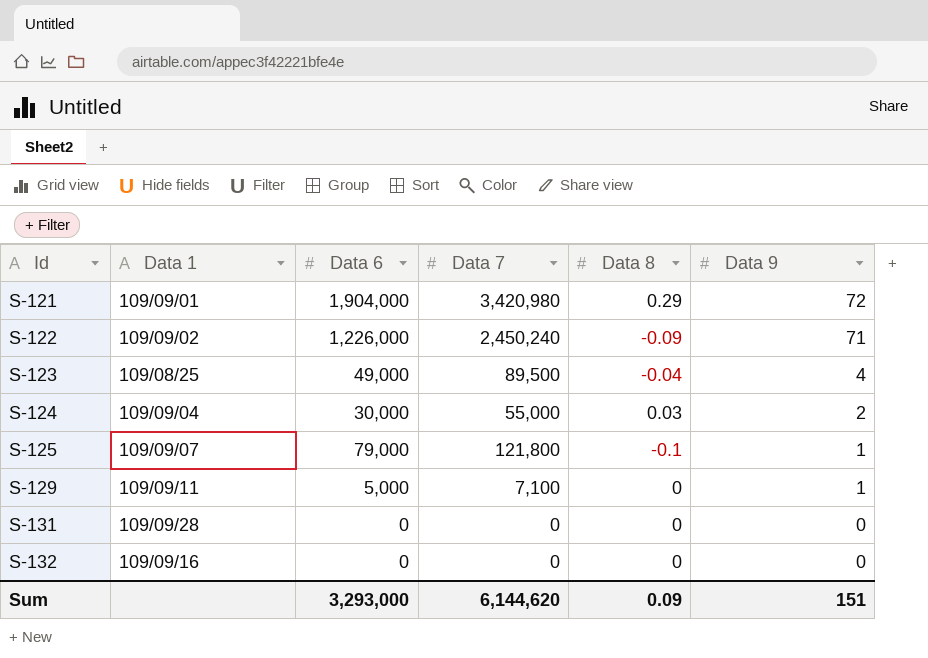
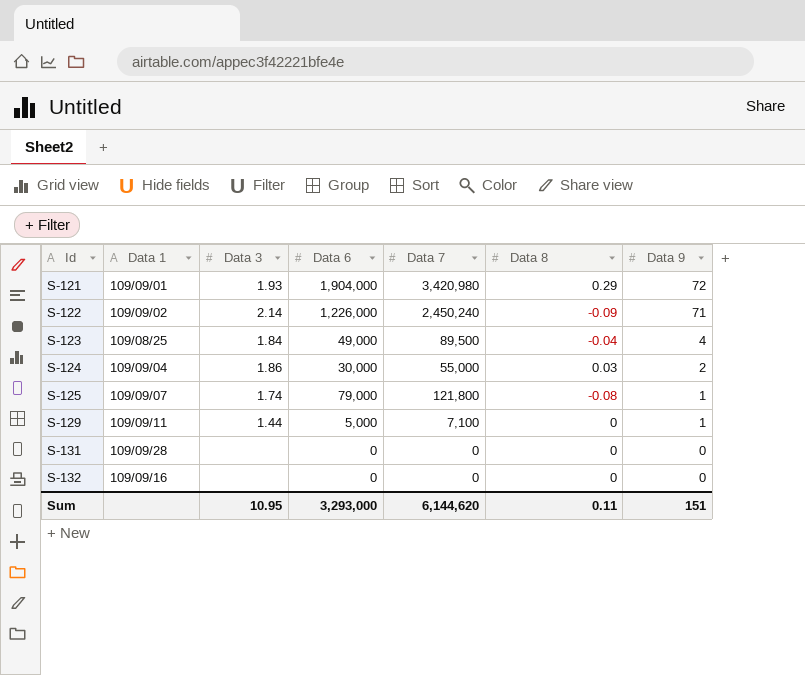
column Data 3 | position: none -> 3
S-125 | Data 8: -0.1 -> -0.08
Sum | Data 8: 0.09 -> 0.11

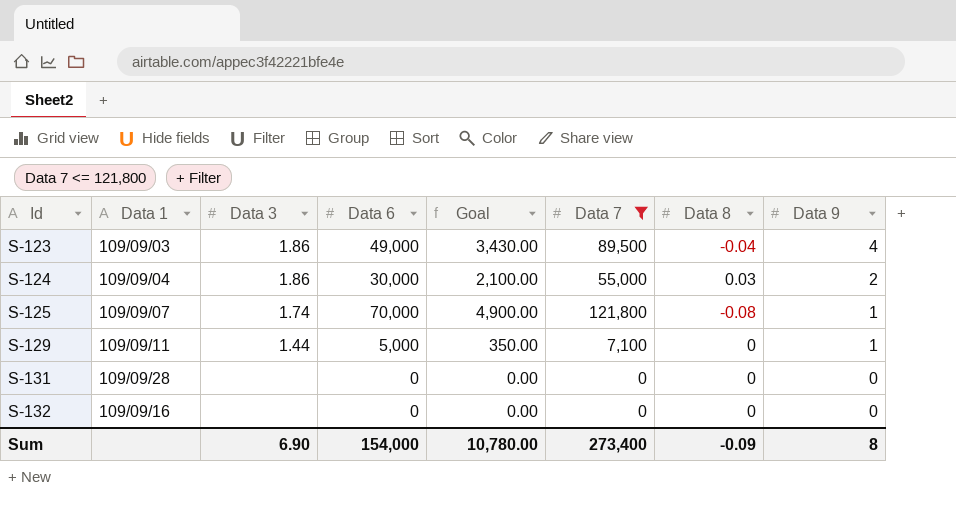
filter: none -> Data 7 <= 121,800
column Goal | formula: none -> [Data 6] * 0.07
S-123 | Data 1: 109/08/25 -> 109/09/03
S-123 | Data 3: 1.84 -> 1.86
S-125 | Data 6: 79,000 -> 70,000
Sum | Data 3: 10.95 -> 6.90
Sum | Data 6: 3,293,000 -> 154,000
Sum | Data 7: 6,144,620 -> 273,400
Sum | Data 8: 0.11 -> -0.09
Sum | Data 9: 151 -> 8

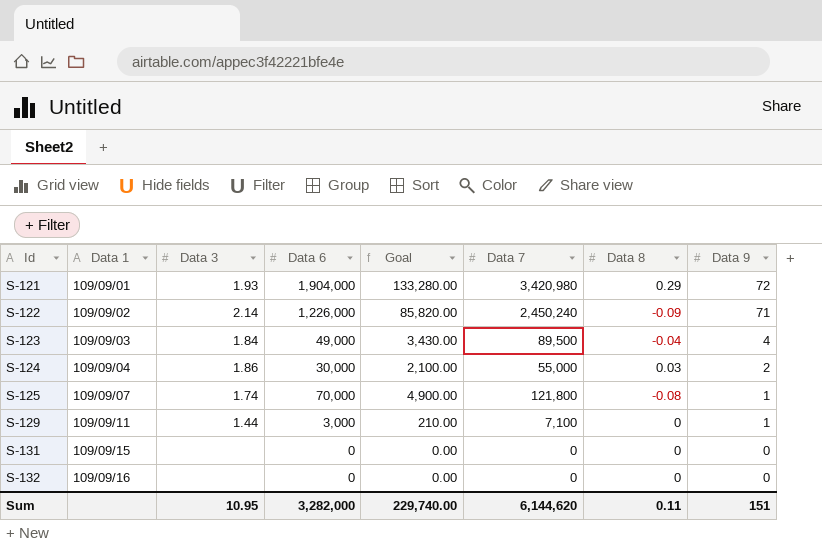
filter: Data 7 <= 121,800 -> none
S-123 | Data 3: 1.86 -> 1.84
S-129 | Data 6: 5,000 -> 3,000
S-129 | Goal: 350.00 -> 210.00
S-131 | Data 1: 109/09/28 -> 109/09/15
Sum | Data 3: 6.90 -> 10.95
Sum | Data 6: 154,000 -> 3,282,000
Sum | Goal: 10,780.00 -> 229,740.00
Sum | Data 7: 273,400 -> 6,144,620
Sum | Data 8: -0.09 -> 0.11
Sum | Data 9: 8 -> 151

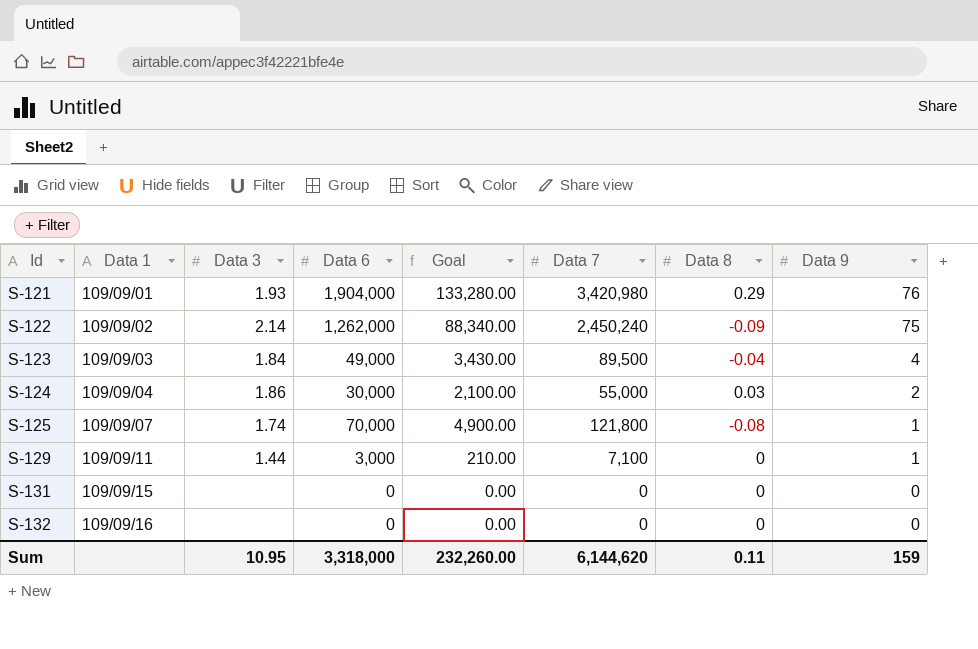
S-121 | Data 9: 72 -> 76
S-122 | Data 6: 1,226,000 -> 1,262,000
S-122 | Goal: 85,820.00 -> 88,340.00
S-122 | Data 9: 71 -> 75
Sum | Data 6: 3,282,000 -> 3,318,000
Sum | Goal: 229,740.00 -> 232,260.00
Sum | Data 9: 151 -> 159

